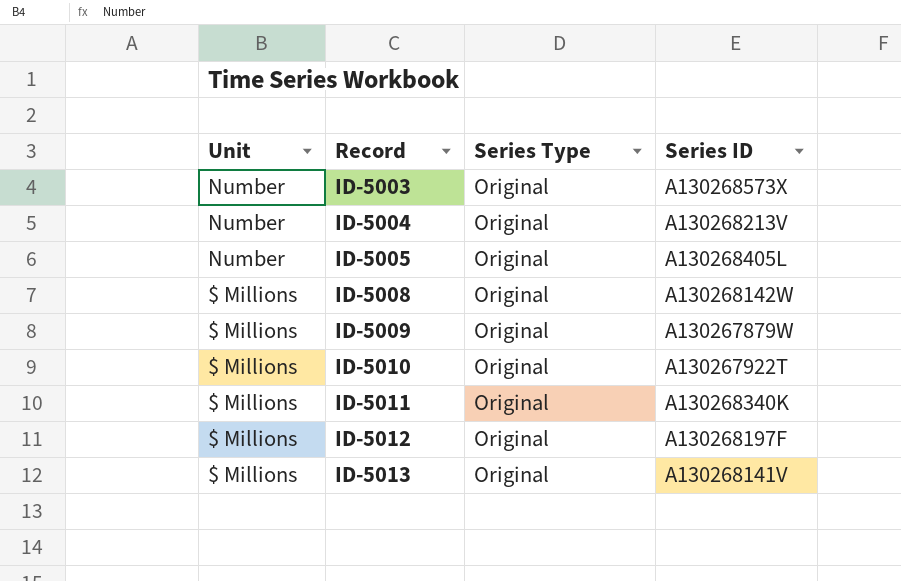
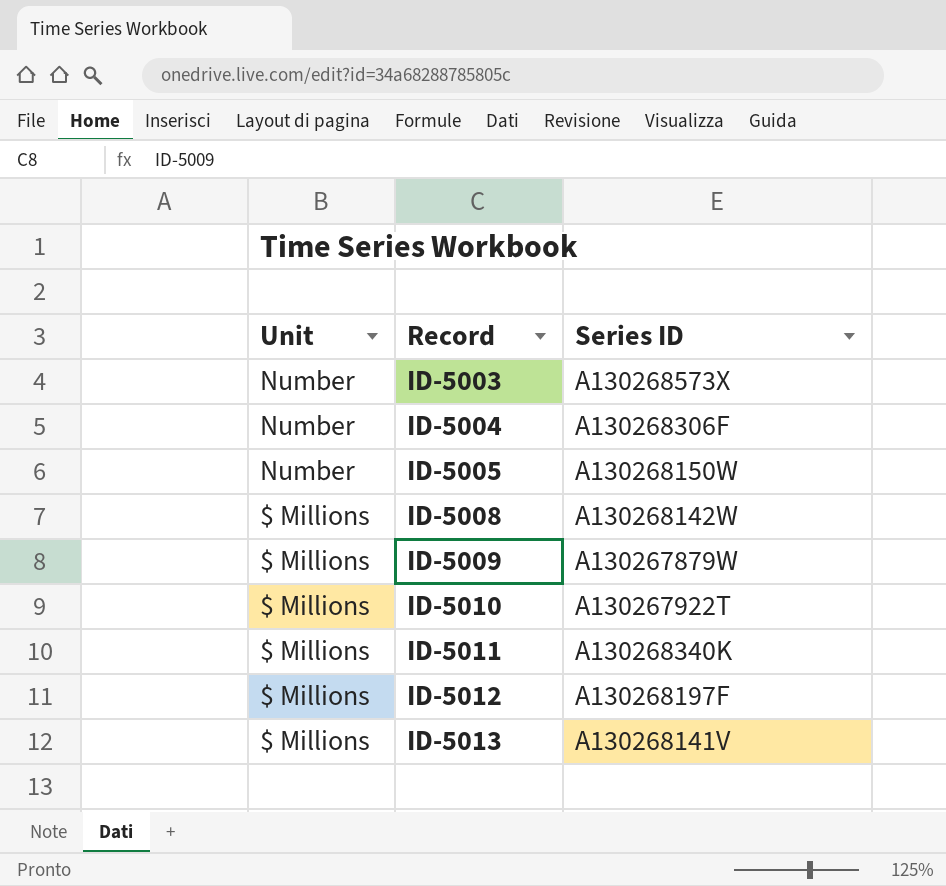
column Series Type | position: 3 -> none
ID-5004 | Series ID: A130268213V -> A130268306F
ID-5005 | Series ID: A130268405L -> A130268150W

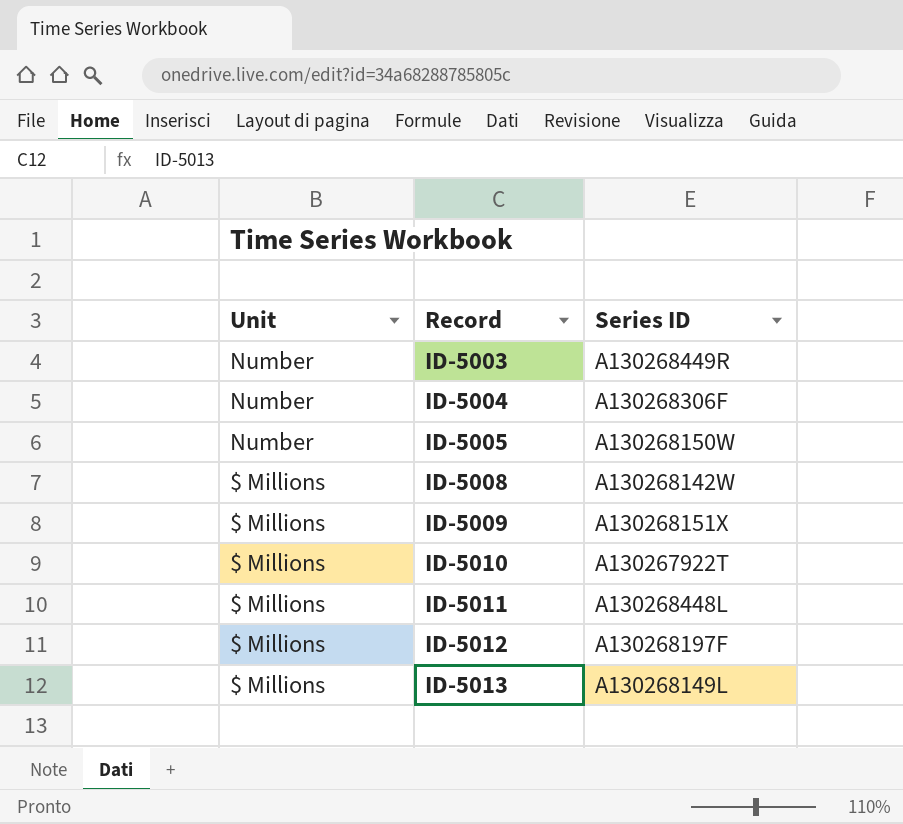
ID-5003 | Series ID: A130268573X -> A130268449R
ID-5009 | Series ID: A130267879W -> A130268151X
ID-5011 | Series ID: A130268340K -> A130268448L
ID-5013 | Series ID: A130268141V -> A130268149L

